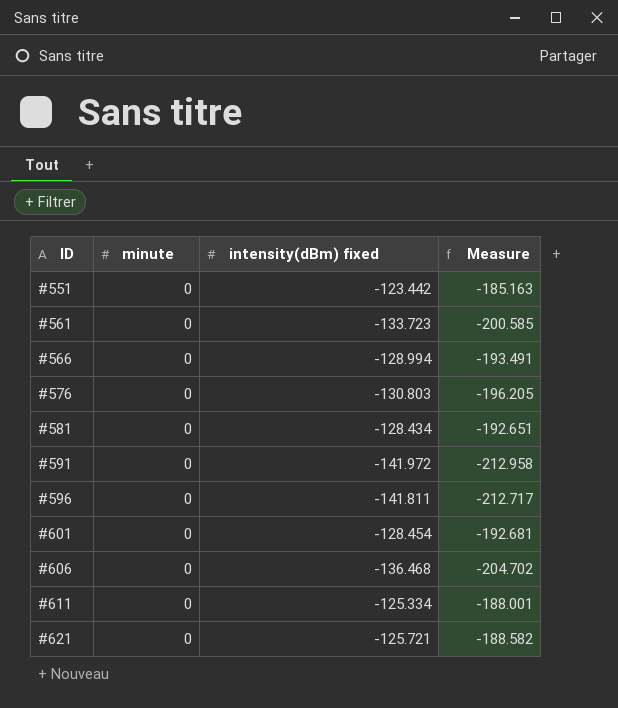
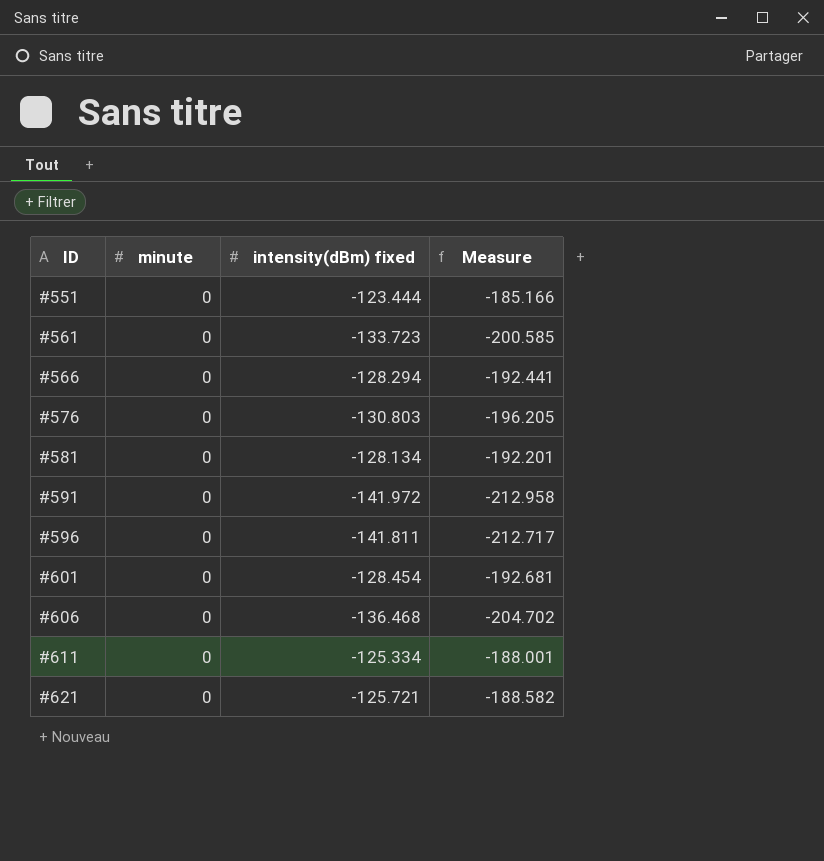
#551 | intensity(dBm) fixed: -123.442 -> -123.444
#551 | Measure: -185.163 -> -185.166
#566 | intensity(dBm) fixed: -128.994 -> -128.294
#566 | Measure: -193.491 -> -192.441
#581 | intensity(dBm) fixed: -128.434 -> -128.134
#581 | Measure: -192.651 -> -192.201

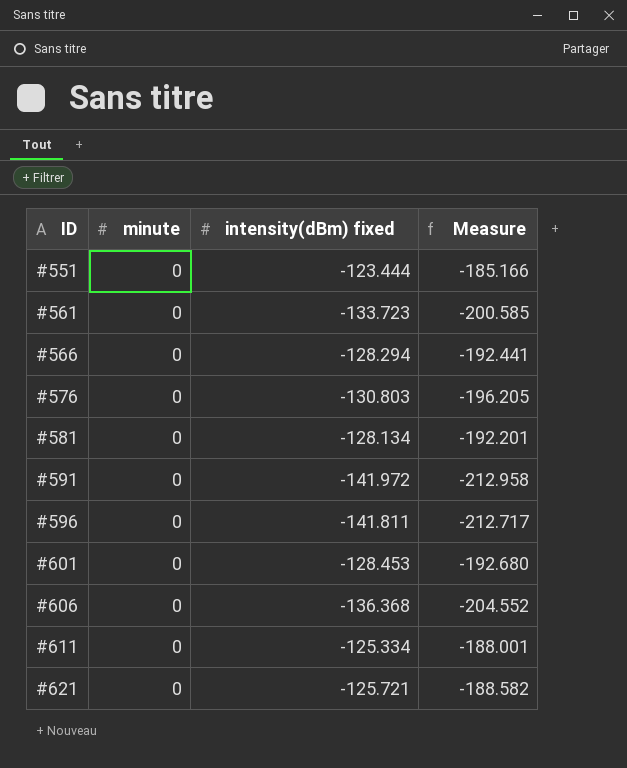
#601 | intensity(dBm) fixed: -128.454 -> -128.453
#601 | Measure: -192.681 -> -192.680
#606 | intensity(dBm) fixed: -136.468 -> -136.368
#606 | Measure: -204.702 -> -204.552

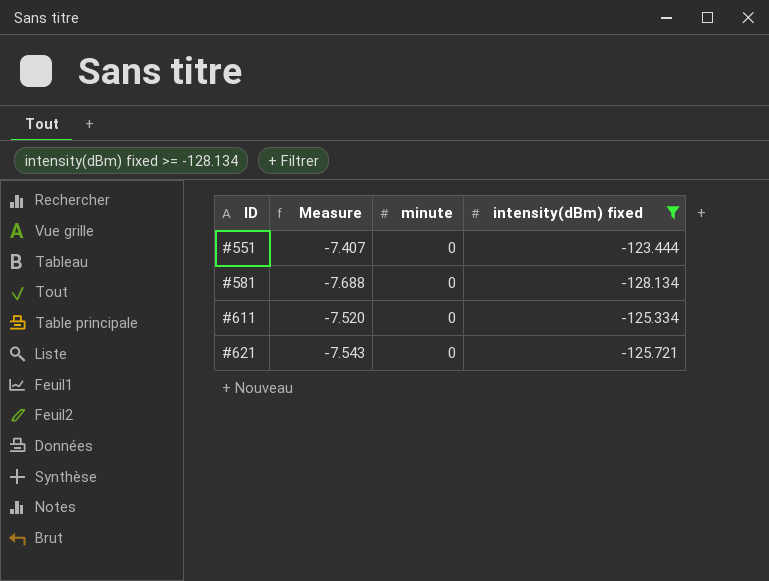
filter: none -> intensity(dBm) fixed >= -128.134
column Measure | formula: [intensity(dBm) fixed] * 1.5 -> [intensity(dBm) fixed] * 0.06
column Measure | position: 4 -> 2

